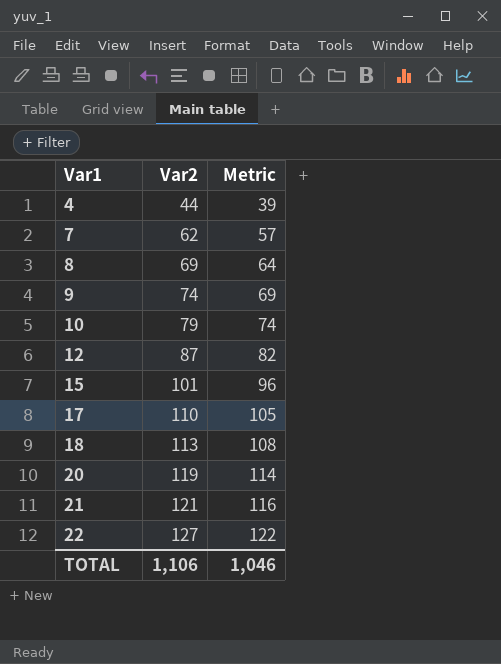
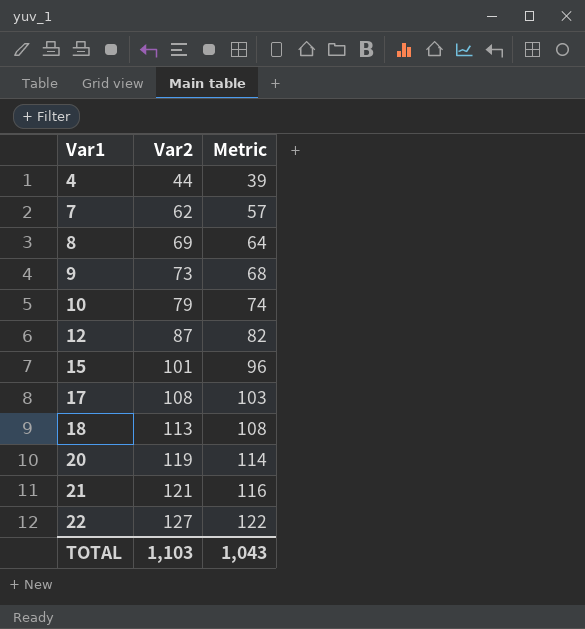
9 | Var2: 74 -> 73
9 | Metric: 69 -> 68
17 | Var2: 110 -> 108
17 | Metric: 105 -> 103
TOTAL | Var2: 1,106 -> 1,103
TOTAL | Metric: 1,046 -> 1,043

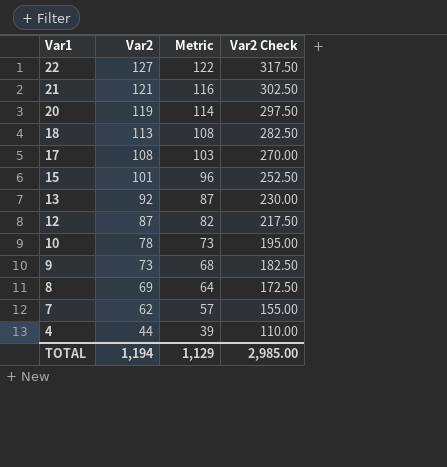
row order: Var1 ascending -> Var1 descending
column Var2 Check | formula: none -> [Var2] * 2.5
row 13: none -> 92 | 87 | 230.00
10 | Var2: 79 -> 78
10 | Metric: 74 -> 73
TOTAL | Var2: 1,103 -> 1,194
TOTAL | Metric: 1,043 -> 1,129

